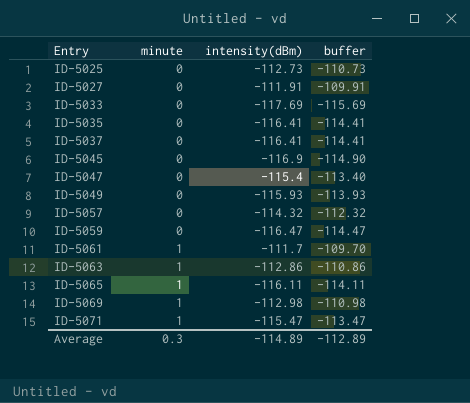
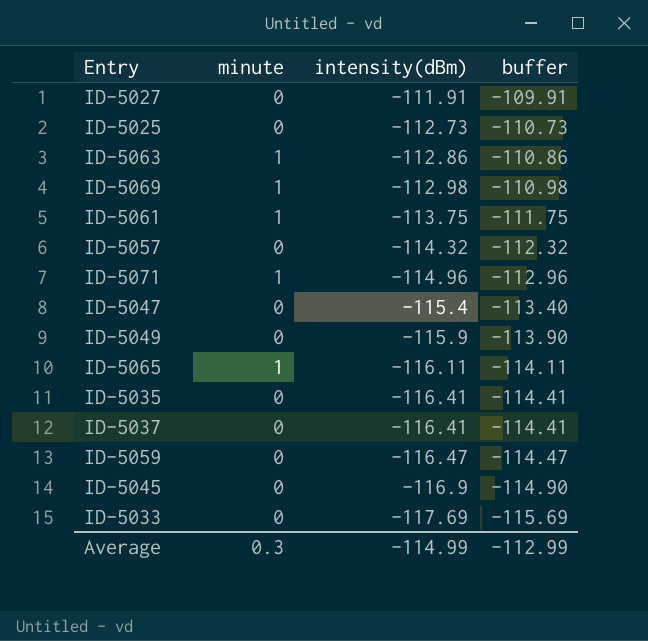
row order: Entry ascending -> intensity(dBm) descending
ID-5061 | intensity(dBm): -111.7 -> -113.75
ID-5061 | buffer: -109.70 -> -111.75
ID-5071 | intensity(dBm): -115.47 -> -114.96
ID-5071 | buffer: -113.47 -> -112.96
ID-5049 | intensity(dBm): -115.93 -> -115.9
ID-5049 | buffer: -113.93 -> -113.90
Average | intensity(dBm): -114.89 -> -114.99
Average | buffer: -112.89 -> -112.99

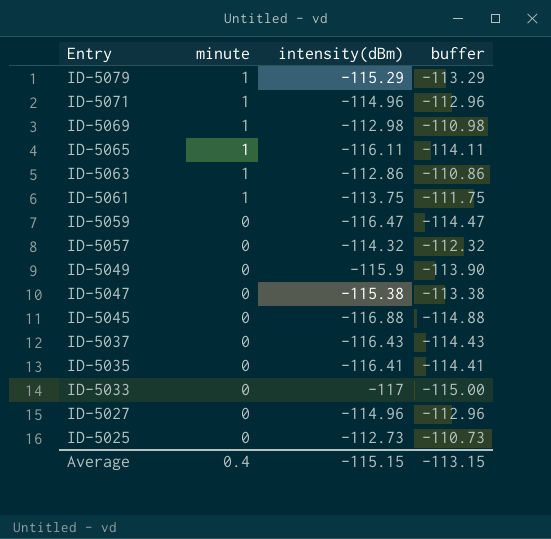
row order: intensity(dBm) descending -> Entry descending
row ID-5079: none -> 1 | -115.29 | -113.29
ID-5047 | intensity(dBm): -115.4 -> -115.38
ID-5047 | buffer: -113.40 -> -113.38
ID-5045 | intensity(dBm): -116.9 -> -116.88
ID-5045 | buffer: -114.90 -> -114.88
ID-5037 | intensity(dBm): -116.41 -> -116.43
ID-5037 | buffer: -114.41 -> -114.43
ID-5033 | intensity(dBm): -117.69 -> -117
ID-5033 | buffer: -115.69 -> -115.00
ID-5027 | intensity(dBm): -111.91 -> -114.96
ID-5027 | buffer: -109.91 -> -112.96
Average | minute: 0.3 -> 0.4
Average | intensity(dBm): -114.99 -> -115.15
Average | buffer: -112.99 -> -113.15

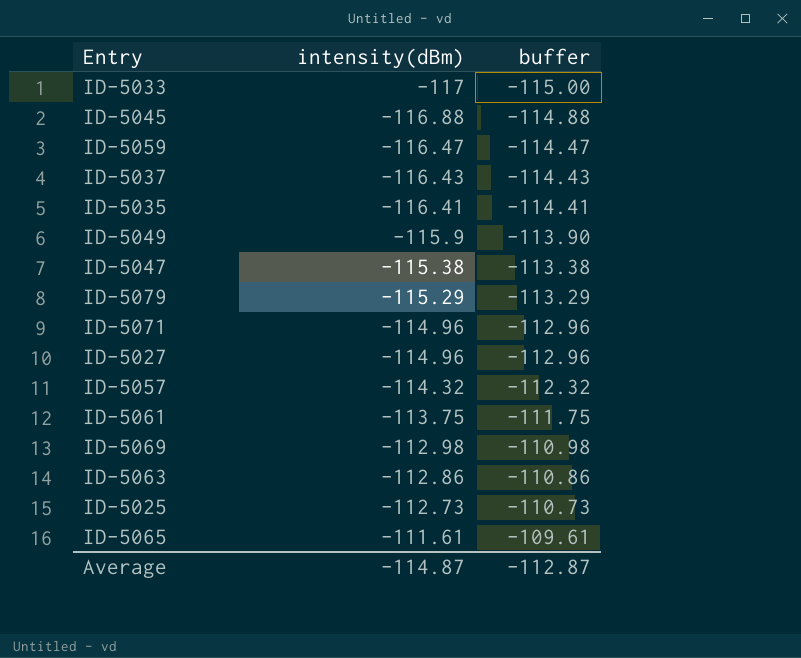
row order: Entry descending -> intensity(dBm) ascending
column minute | position: 2 -> none
ID-5065 | intensity(dBm): -116.11 -> -111.61
ID-5065 | buffer: -114.11 -> -109.61
Average | intensity(dBm): -115.15 -> -114.87
Average | buffer: -113.15 -> -112.87

